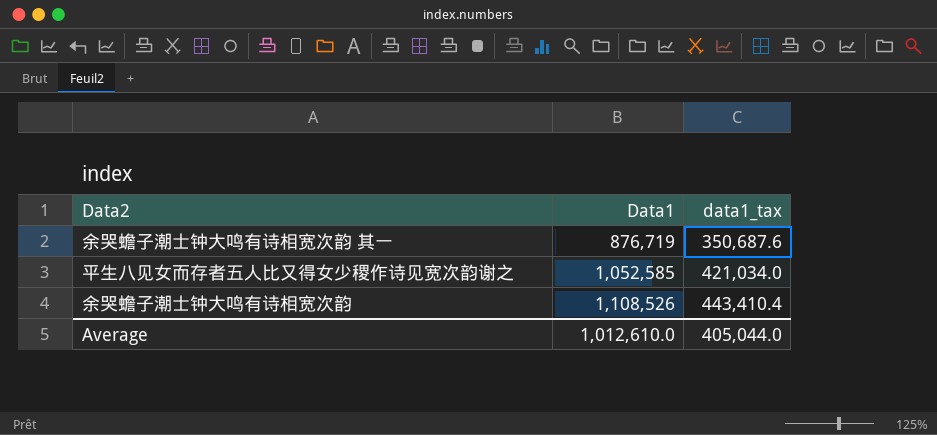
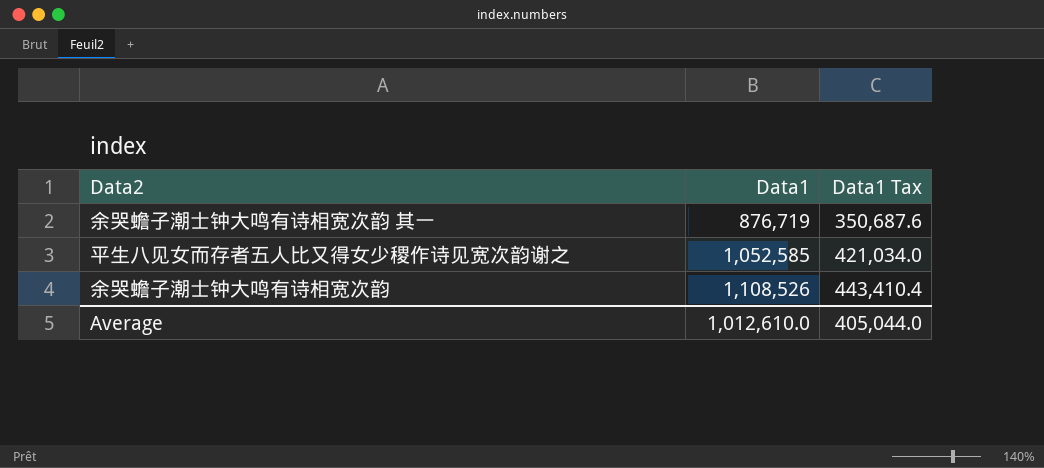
column name: data1_tax -> Data1 Tax

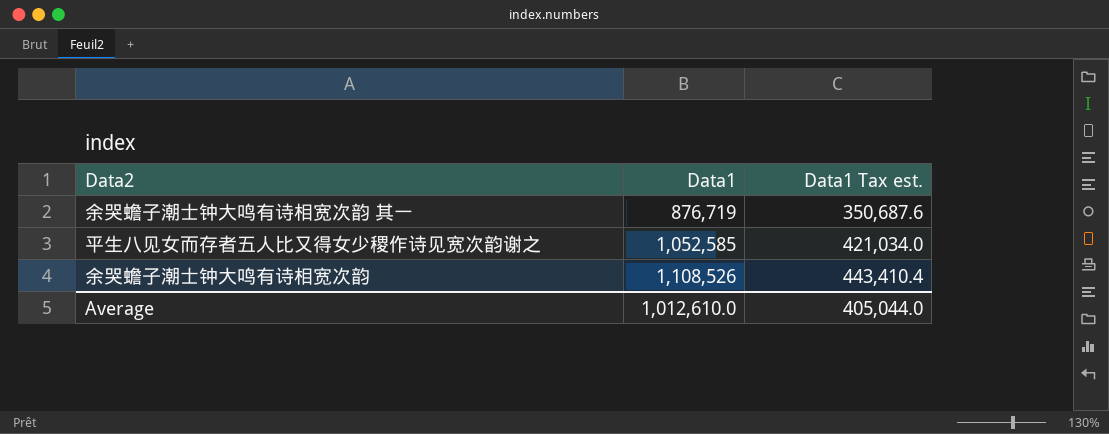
column name: Data1 Tax -> Data1 Tax est.

